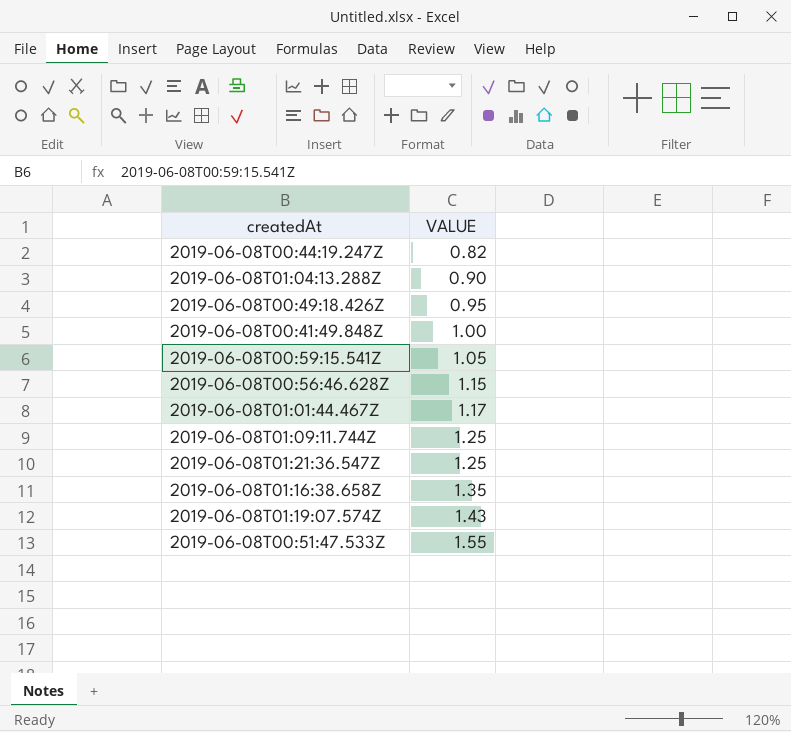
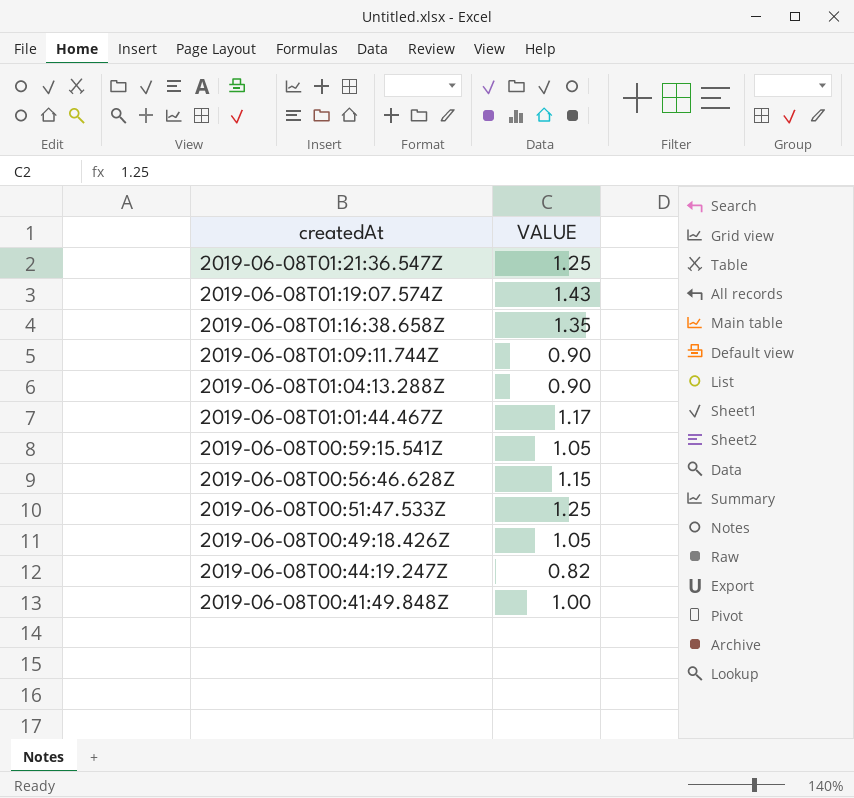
row order: VALUE ascending -> createdAt descending
2019-06-08T01:09:11.744Z | VALUE: 1.25 -> 0.90
2019-06-08T00:51:47.533Z | VALUE: 1.55 -> 1.25
2019-06-08T00:49:18.426Z | VALUE: 0.95 -> 1.05

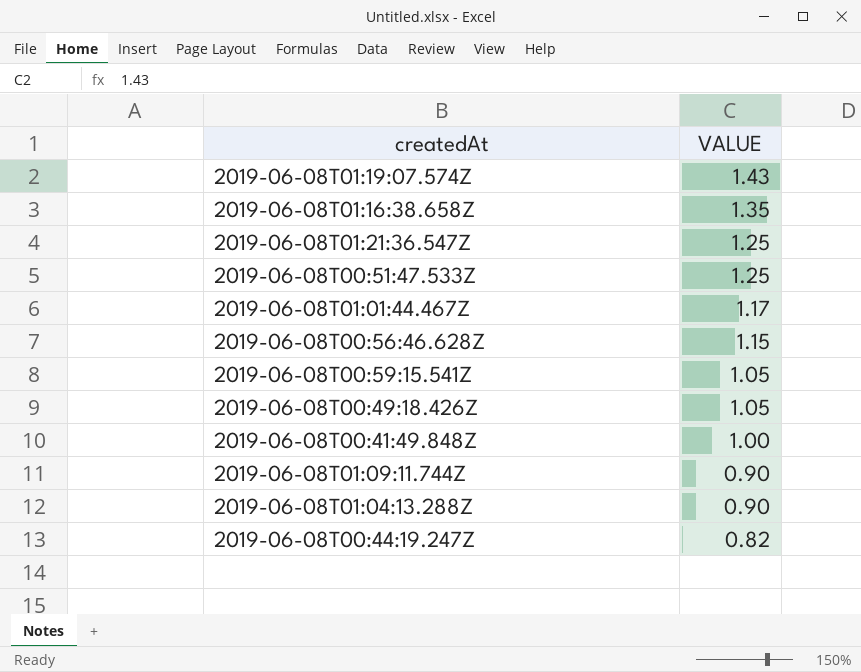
row order: createdAt descending -> VALUE descending

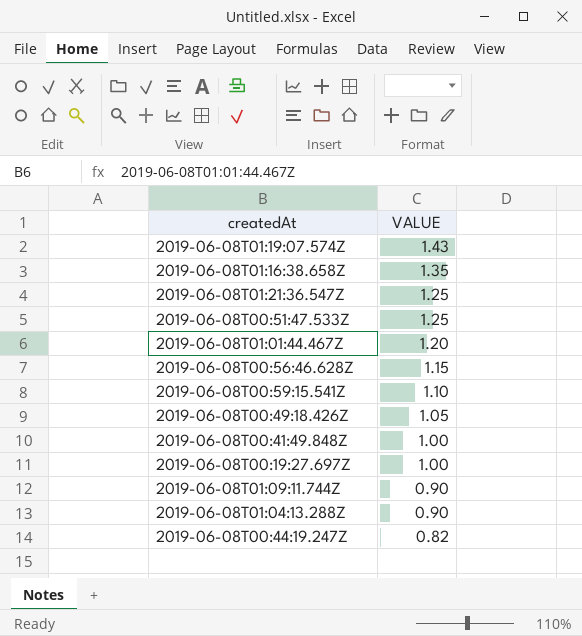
2019-06-08T01:01:44.467Z | VALUE: 1.17 -> 1.20
2019-06-08T00:59:15.541Z | VALUE: 1.05 -> 1.10
row 2019-06-08T00:19:27.697Z: none -> 1.00

